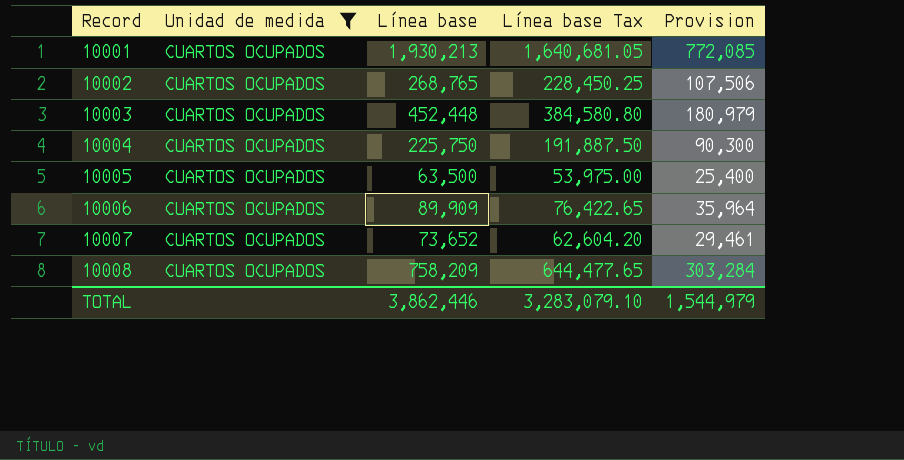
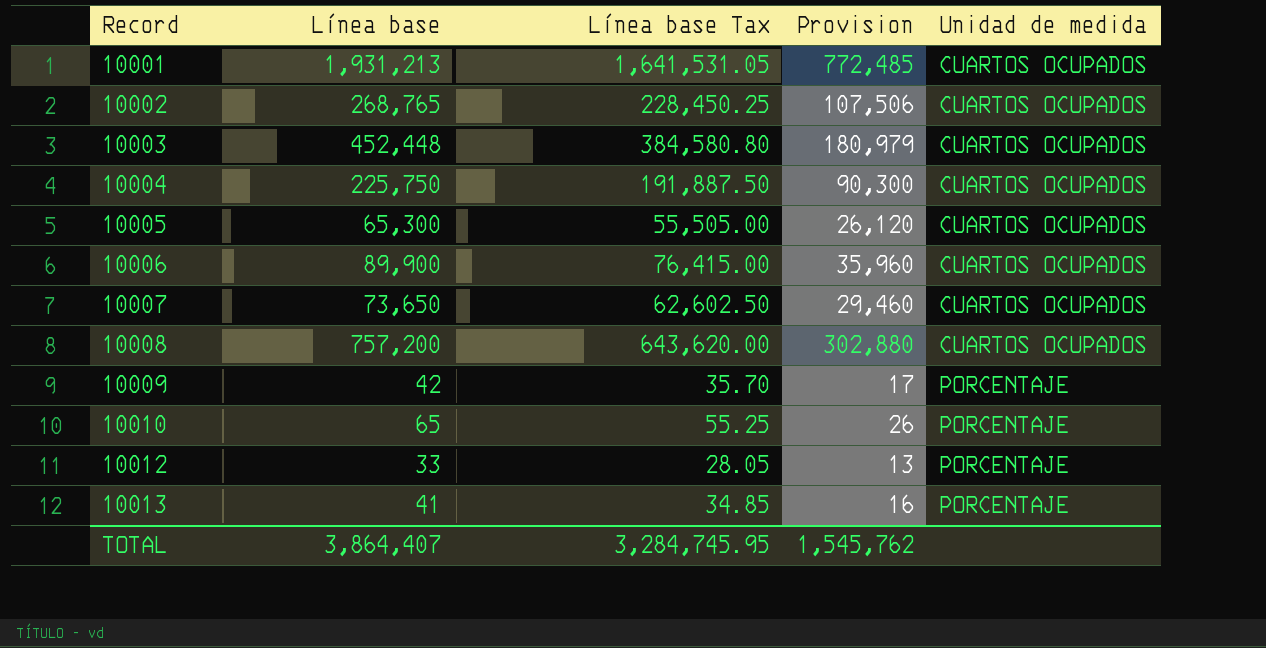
filter: Unidad de medida = CUARTOS OCUPADOS -> none
column Unidad de medida | position: 2 -> 5
10001 | Línea base: 1,930,213 -> 1,931,213
10001 | Línea base Tax: 1,640,681.05 -> 1,641,531.05
10001 | Provision: 772,085 -> 772,485
10005 | Línea base: 63,500 -> 65,300
10005 | Línea base Tax: 53,975.00 -> 55,505.00
10005 | Provision: 25,400 -> 26,120
10006 | Línea base: 89,909 -> 89,900
10006 | Línea base Tax: 76,422.65 -> 76,415.00
10006 | Provision: 35,964 -> 35,960
10007 | Línea base: 73,652 -> 73,650
10007 | Línea base Tax: 62,604.20 -> 62,602.50
10007 | Provision: 29,461 -> 29,460
10008 | Línea base: 758,209 -> 757,200
10008 | Línea base Tax: 644,477.65 -> 643,620.00
10008 | Provision: 303,284 -> 302,880
TOTAL | Línea base: 3,862,446 -> 3,864,407
TOTAL | Línea base Tax: 3,283,079.10 -> 3,284,745.95
TOTAL | Provision: 1,544,979 -> 1,545,762

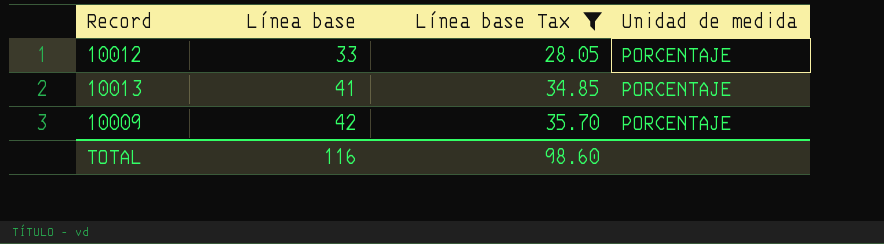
filter: none -> Línea base Tax <= 35.70
row order: Record ascending -> Línea base ascending
column Provision | formula: [Línea base] * 0.4 -> none
TOTAL | Línea base: 3,864,407 -> 116
TOTAL | Línea base Tax: 3,284,745.95 -> 98.60

